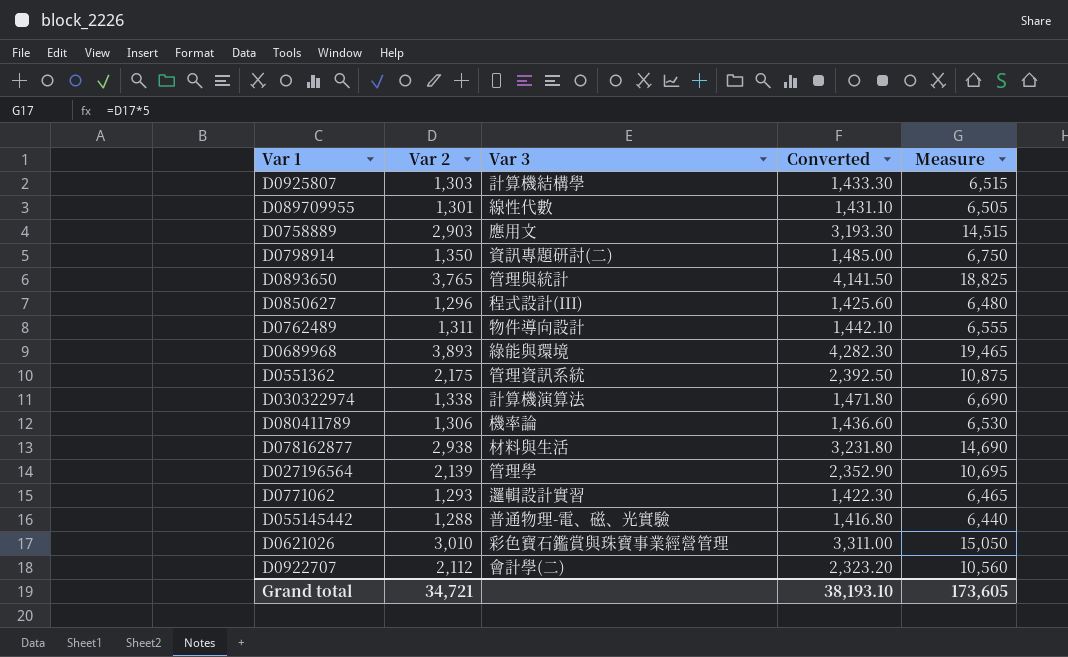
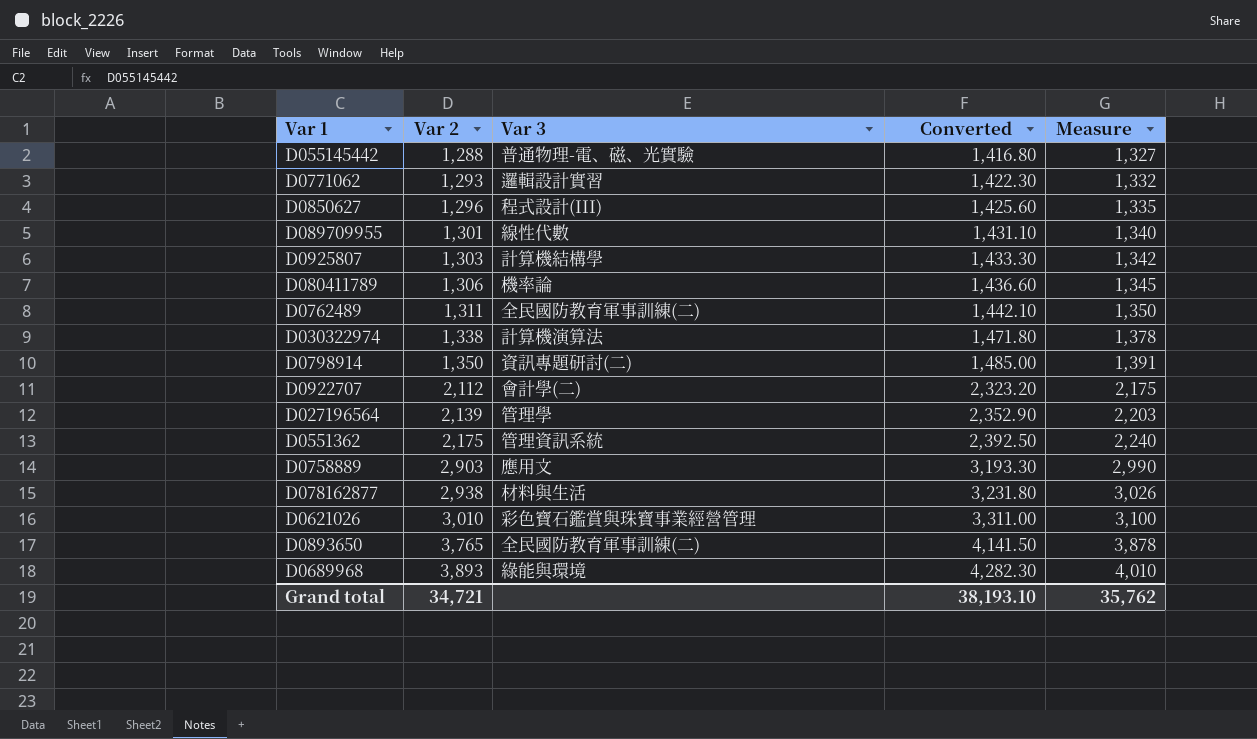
row order: none -> Var 2 ascending
column Measure | formula: [Var 2] * 5 -> [Var 2] * 1.03
D0762489 | Var 3: 物件導向設計 -> 全民國防教育軍事訓練(二)
D0893650 | Var 3: 管理與統計 -> 全民國防教育軍事訓練(二)
Grand total | Measure: 173,605 -> 35,762

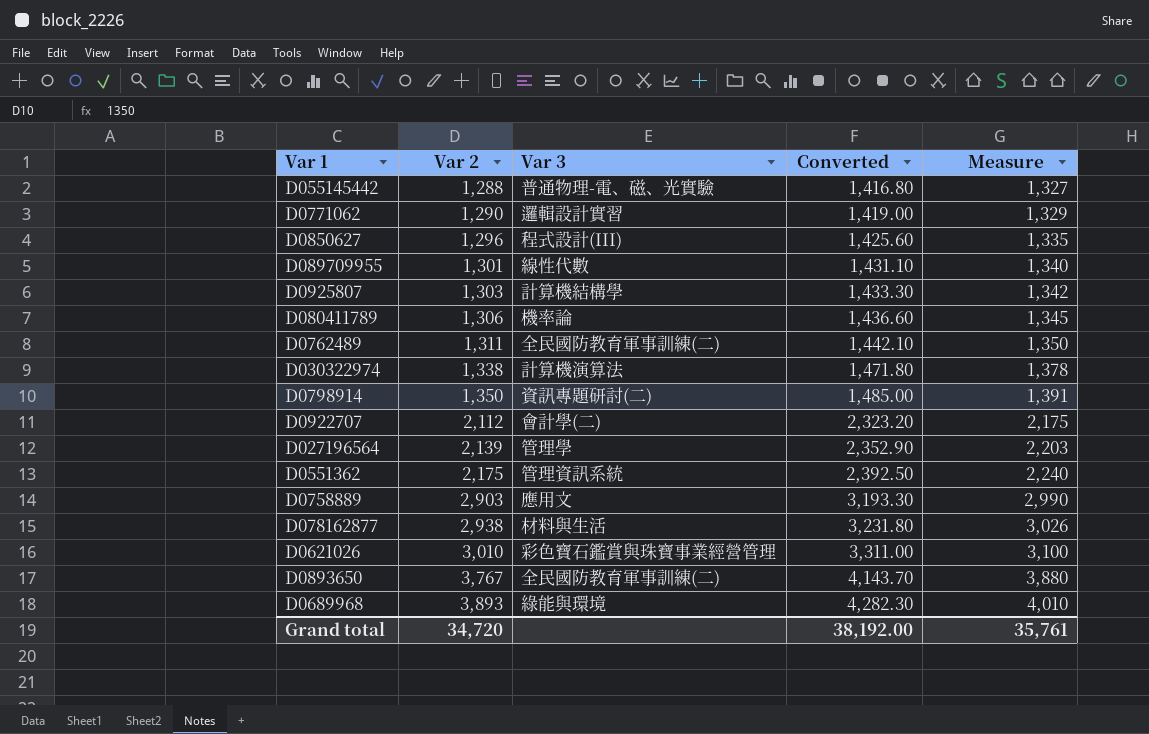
D0771062 | Var 2: 1,293 -> 1,290
D0771062 | Converted: 1,422.30 -> 1,419.00
D0771062 | Measure: 1,332 -> 1,329
D0893650 | Var 2: 3,765 -> 3,767
D0893650 | Converted: 4,141.50 -> 4,143.70
D0893650 | Measure: 3,878 -> 3,880
Grand total | Var 2: 34,721 -> 34,720
Grand total | Converted: 38,193.10 -> 38,192.00
Grand total | Measure: 35,762 -> 35,761

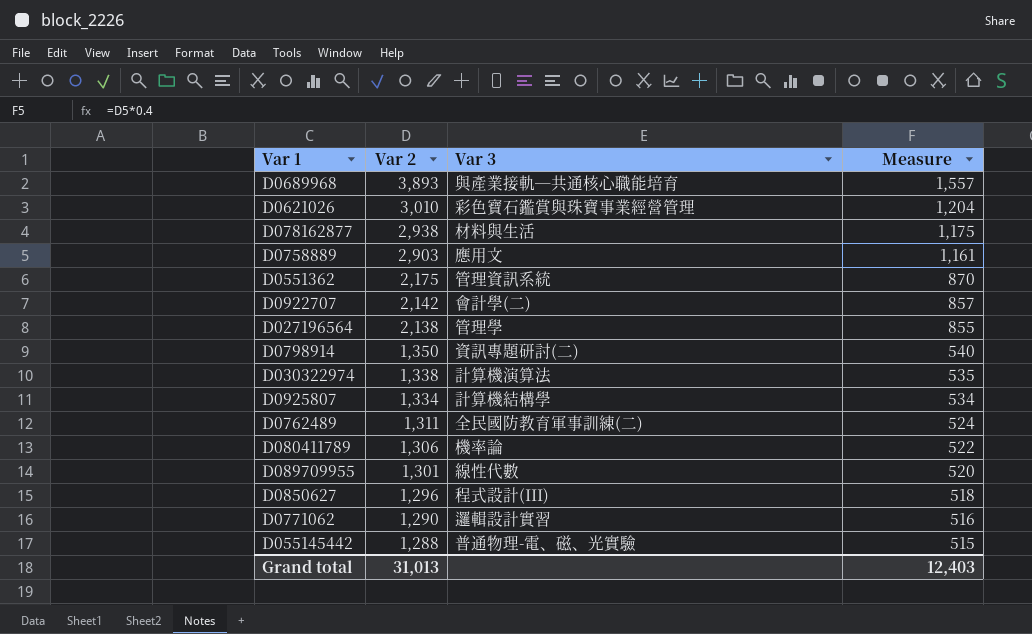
row order: Var 2 ascending -> Var 2 descending
column Converted | formula: [Var 2] * 1.1 -> none
column Measure | formula: [Var 2] * 1.03 -> [Var 2] * 0.4
row D0893650: 3,767 | 全民國防教育軍事訓練(二) | 4,143.70 | 3,880 -> none
D0689968 | Var 3: 綠能與環境 -> 與產業接軌─共通核心職能培育
D0922707 | Var 2: 2,112 -> 2,142
D027196564 | Var 2: 2,139 -> 2,138
D0925807 | Var 2: 1,303 -> 1,334
Grand total | Var 2: 34,720 -> 31,013
Grand total | Measure: 35,761 -> 12,403

